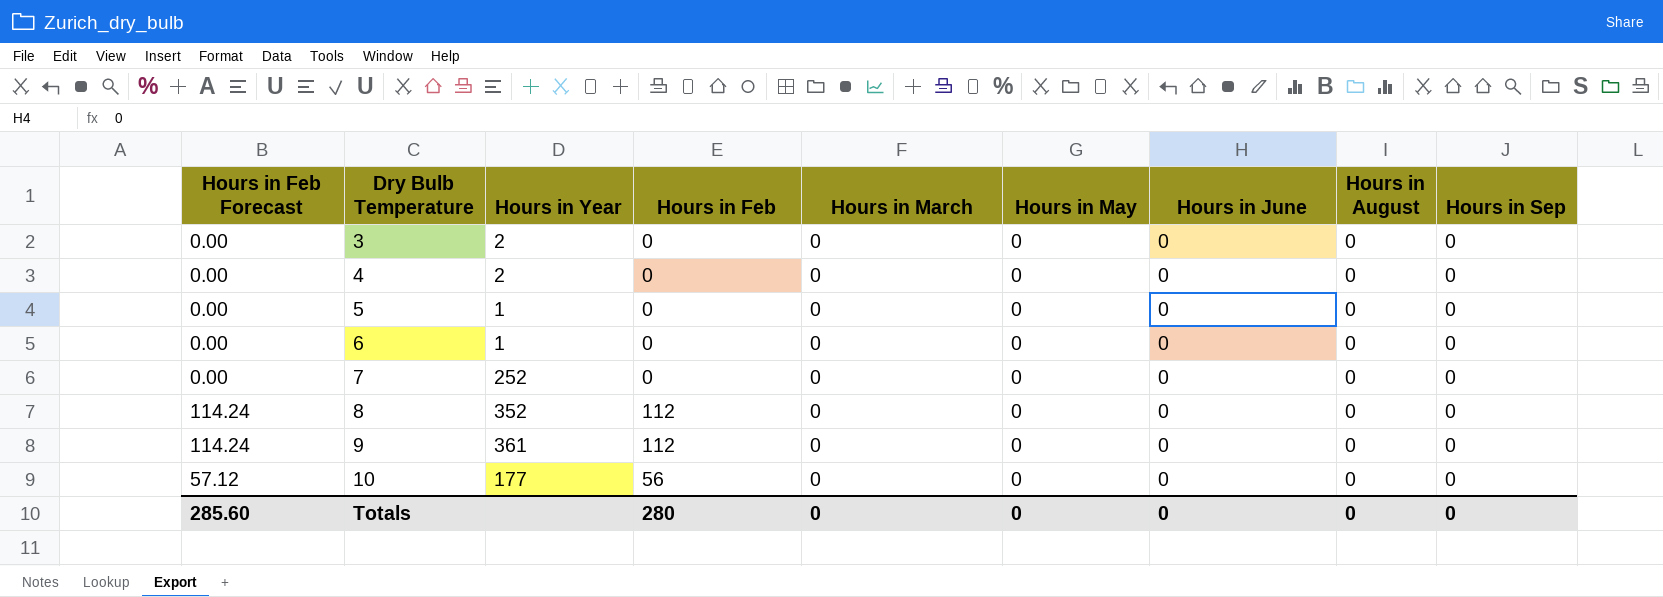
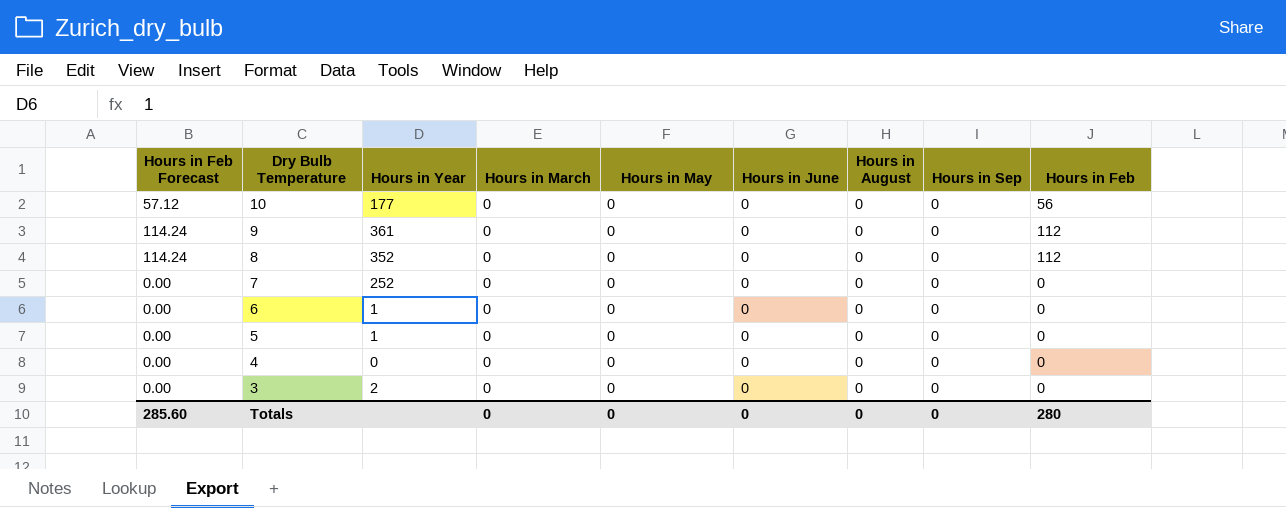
row order: Dry Bulb Temperature ascending -> Dry Bulb Temperature descending
column Hours in Feb | position: 4 -> 9
4 | Hours in Year: 2 -> 0

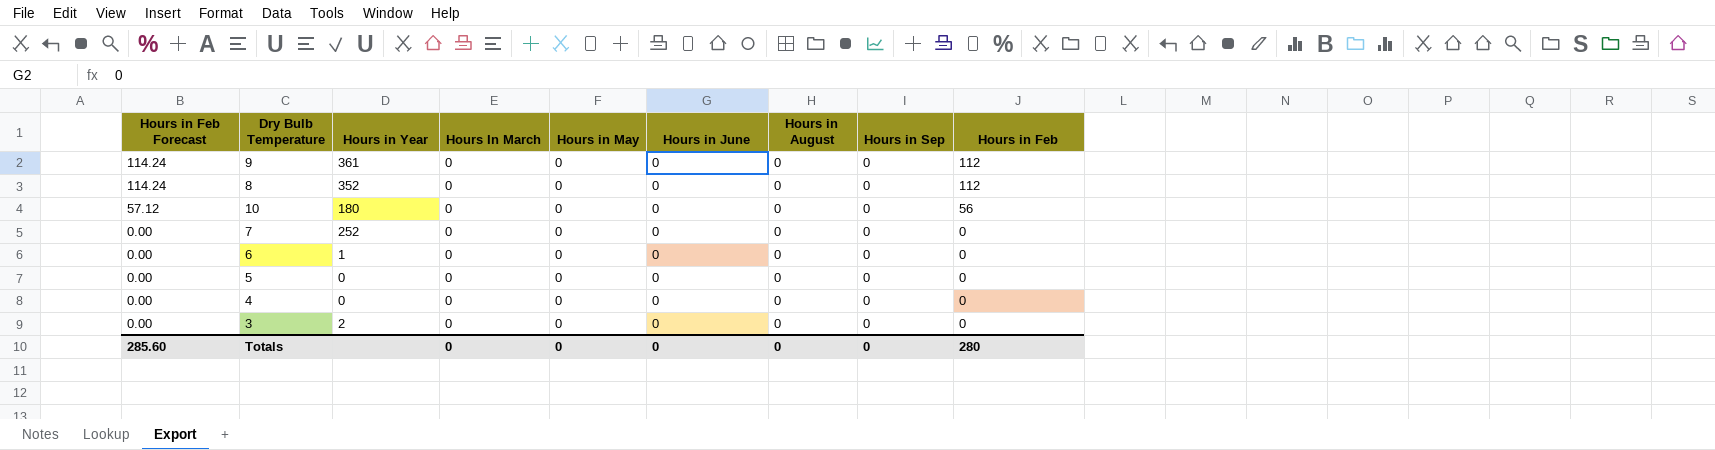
row order: Dry Bulb Temperature descending -> Hours in Feb Forecast descending
column name: Hours in March -> Hours In March
10 | Hours in Year: 177 -> 180
5 | Hours in Year: 1 -> 0

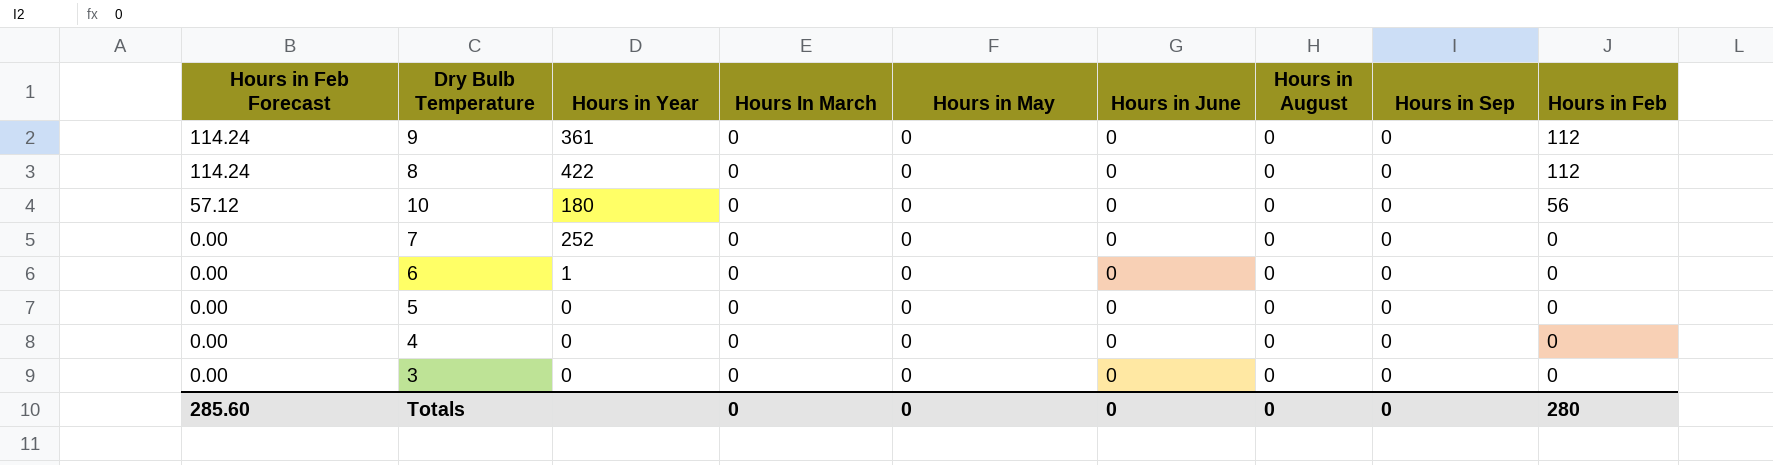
8 | Hours in Year: 352 -> 422
3 | Hours in Year: 2 -> 0

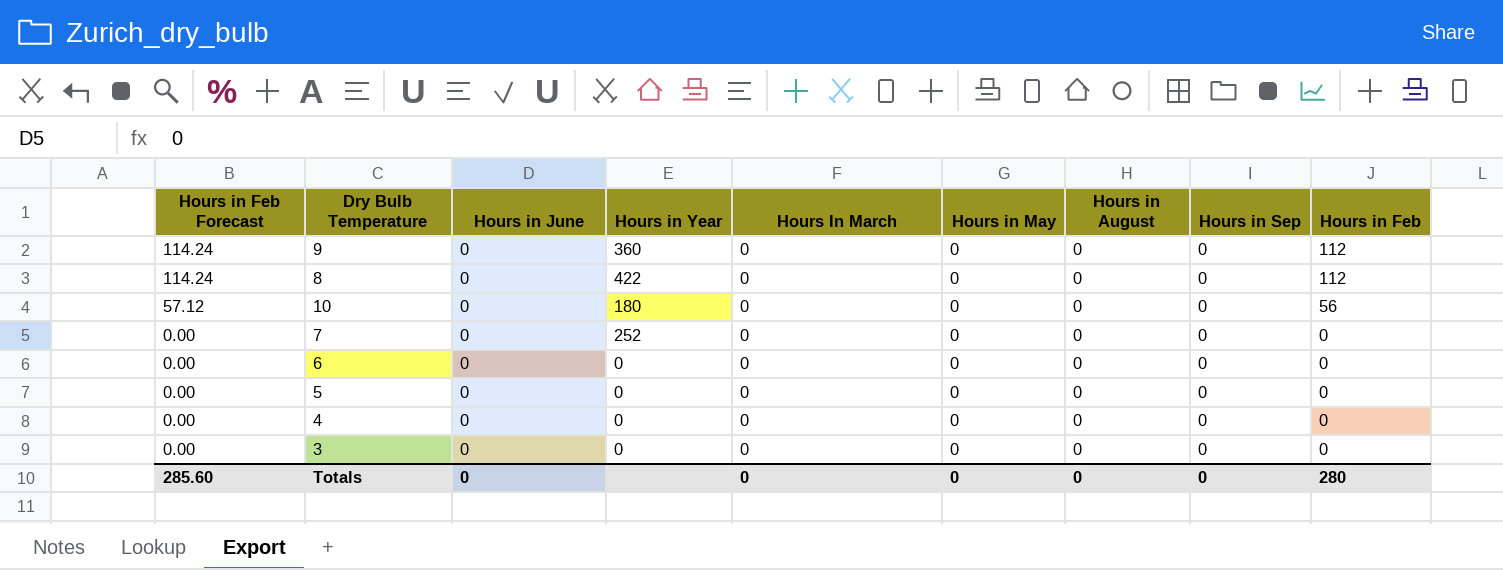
column Hours in June | position: 6 -> 3
9 | Hours in Year: 361 -> 360
6 | Hours in Year: 1 -> 0

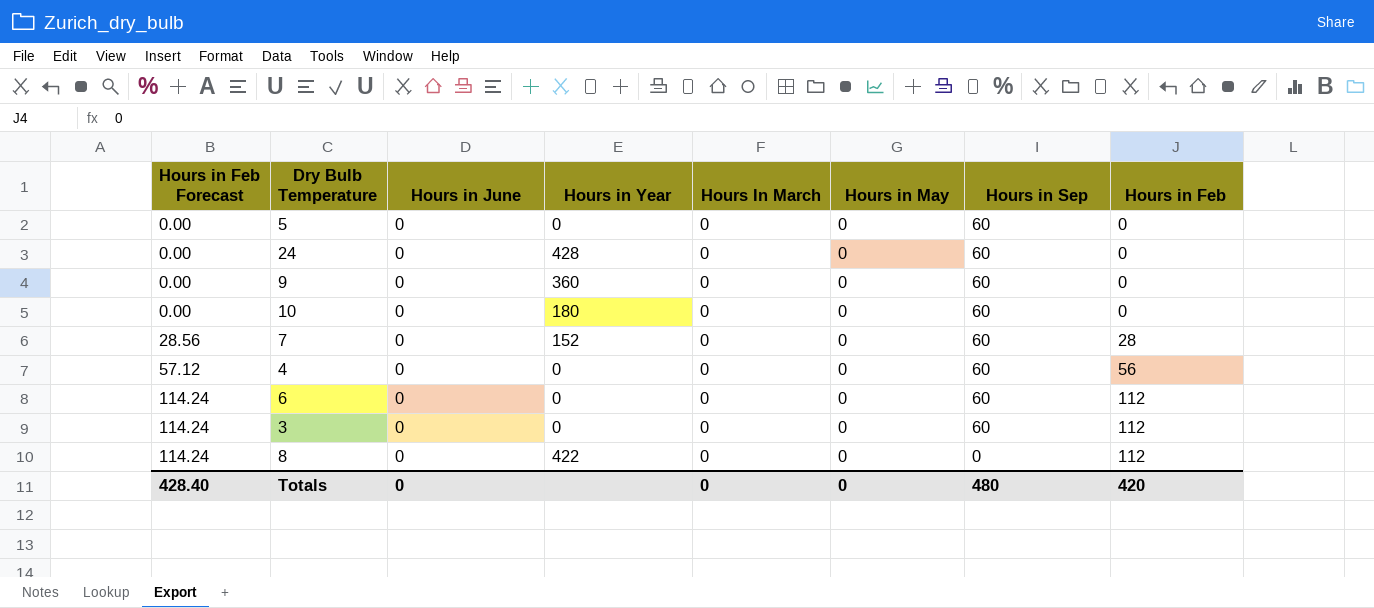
row order: Hours in Feb Forecast descending -> Hours in Feb Forecast ascending
column Hours in August | position: 7 -> none
5 | Hours in Sep: 0 -> 60
row 24: none -> 0.00 | 0 | 428 | 0 | 0 | 60 | 0
9 | Hours in Feb Forecast: 114.24 -> 0.00
9 | Hours in Sep: 0 -> 60
9 | Hours in Feb: 112 -> 0
10 | Hours in Feb Forecast: 57.12 -> 0.00
10 | Hours in Sep: 0 -> 60
10 | Hours in Feb: 56 -> 0
7 | Hours in Feb Forecast: 0.00 -> 28.56
7 | Hours in Year: 252 -> 152
7 | Hours in Sep: 0 -> 60
7 | Hours in Feb: 0 -> 28
4 | Hours in Feb Forecast: 0.00 -> 57.12
4 | Hours in Sep: 0 -> 60
4 | Hours in Feb: 0 -> 56
6 | Hours in Feb Forecast: 0.00 -> 114.24
6 | Hours in Sep: 0 -> 60
6 | Hours in Feb: 0 -> 112
3 | Hours in Feb Forecast: 0.00 -> 114.24
3 | Hours in Sep: 0 -> 60
3 | Hours in Feb: 0 -> 112
Totals | Hours in Feb Forecast: 285.60 -> 428.40
Totals | Hours in Sep: 0 -> 480
Totals | Hours in Feb: 280 -> 420

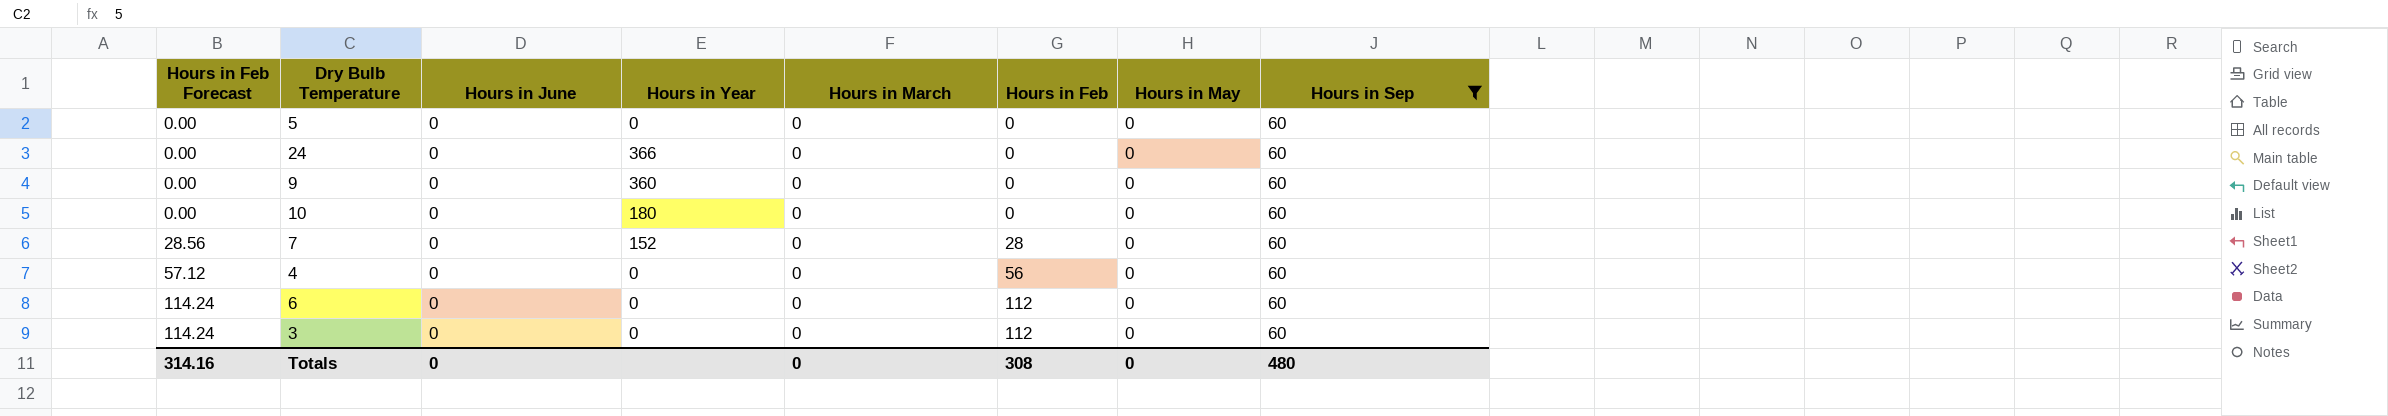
filter: none -> Hours in Sep = 60
column name: Hours In March -> Hours in March
column Hours in Feb | position: 8 -> 6
24 | Hours in Year: 428 -> 366
Totals | Hours in Feb Forecast: 428.40 -> 314.16
Totals | Hours in Feb: 420 -> 308

